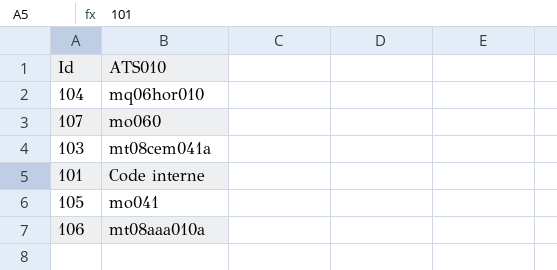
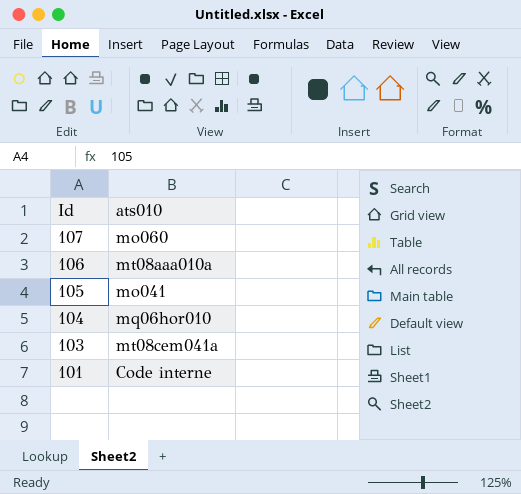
row order: none -> Id descending
column name: ATS010 -> ats010

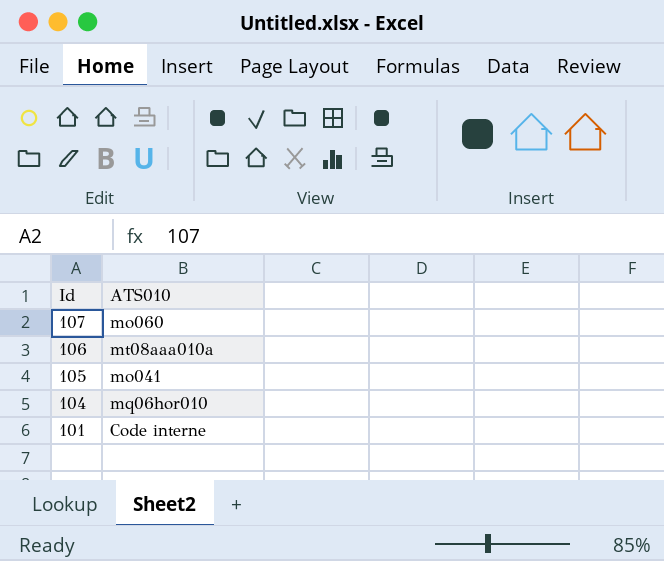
column name: ats010 -> ATS010
row 103: mt08cem041a -> none

